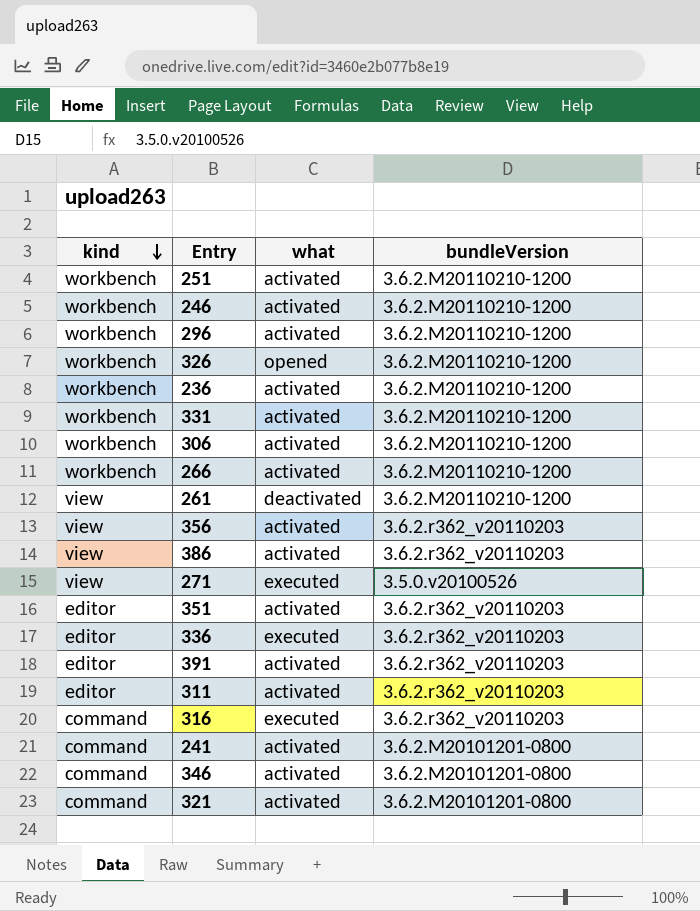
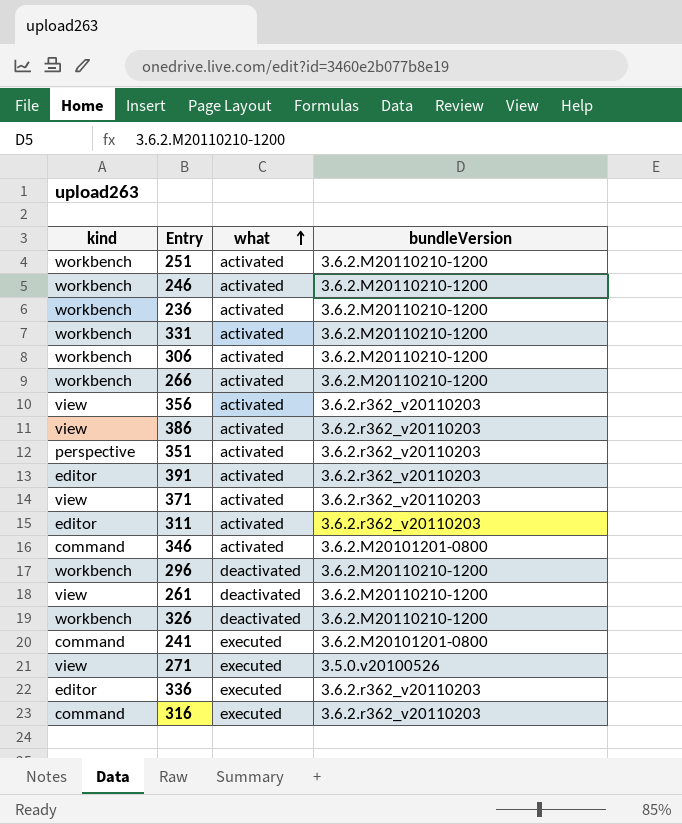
row order: kind descending -> what ascending
row 321: command | activated | 3.6.2.M20101201-0800 -> none
351 | kind: editor -> perspective
row 371: none -> view | activated | 3.6.2.r362_v20110203
296 | what: activated -> deactivated
326 | what: opened -> deactivated
241 | what: activated -> executed

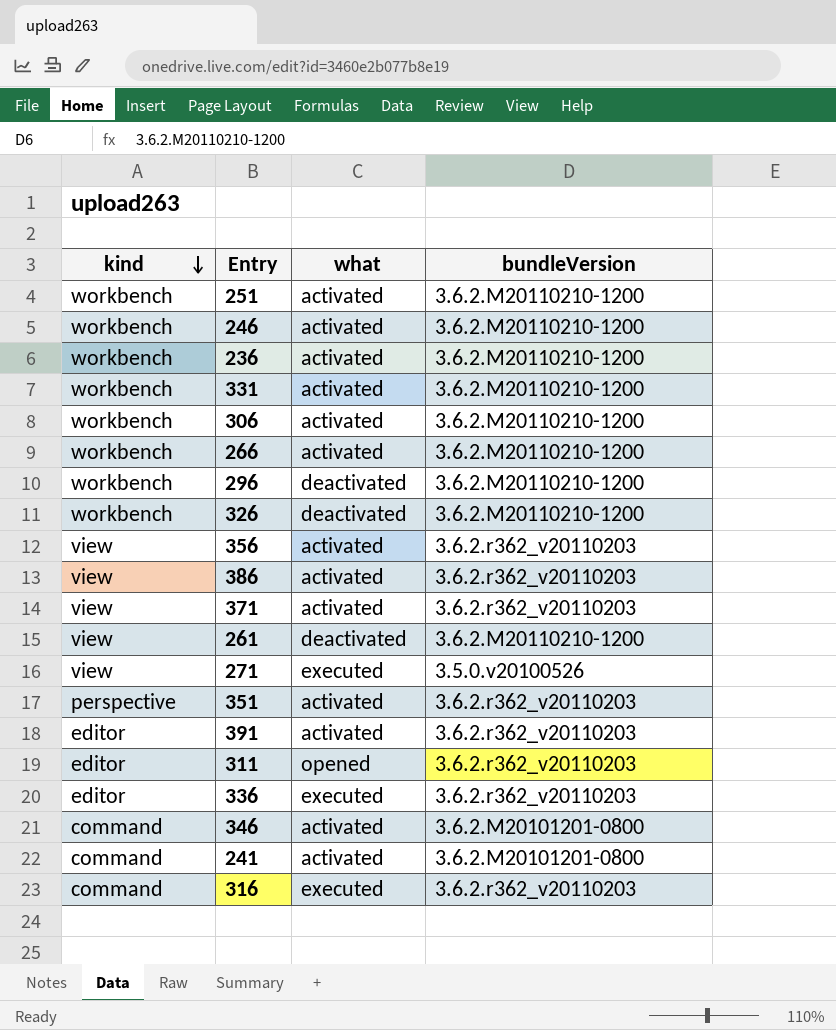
row order: what ascending -> kind descending
311 | what: activated -> opened
241 | what: executed -> activated

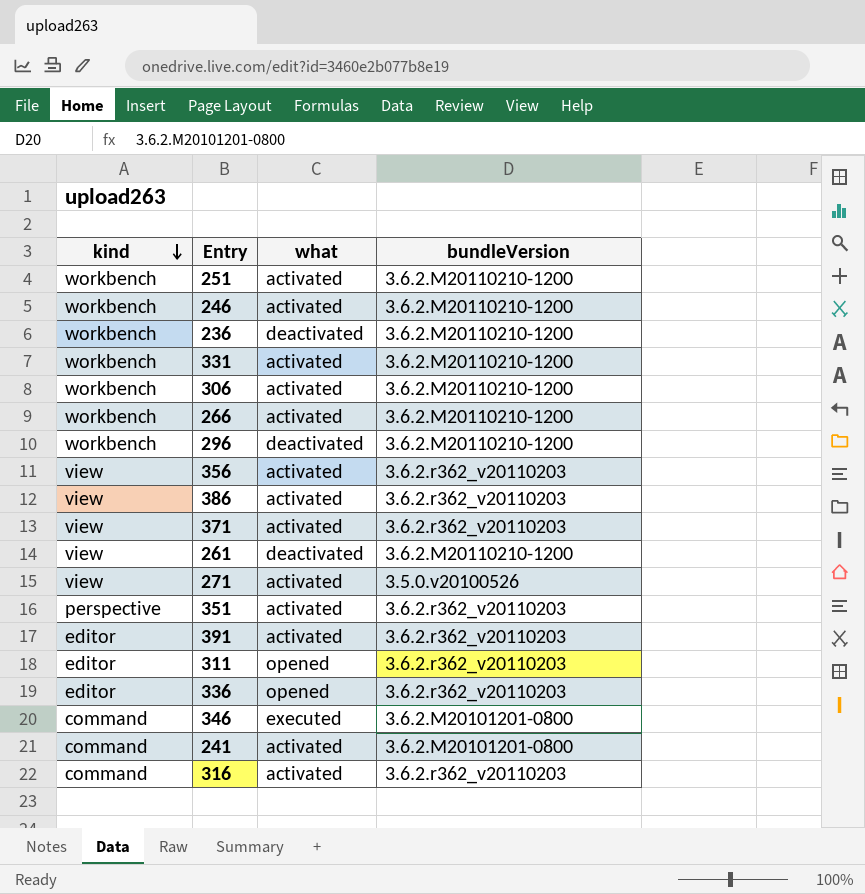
row 326: workbench | deactivated | 3.6.2.M20110210-1200 -> none
236 | what: activated -> deactivated
271 | what: executed -> activated
336 | what: executed -> opened
346 | what: activated -> executed
316 | what: executed -> activated

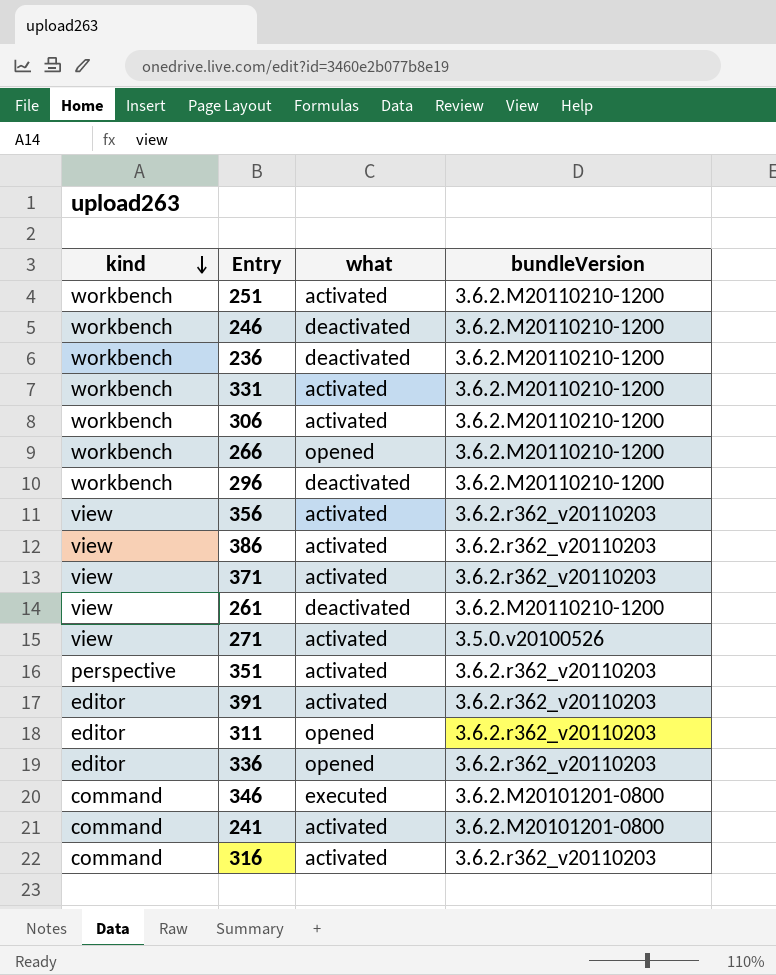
246 | what: activated -> deactivated
266 | what: activated -> opened

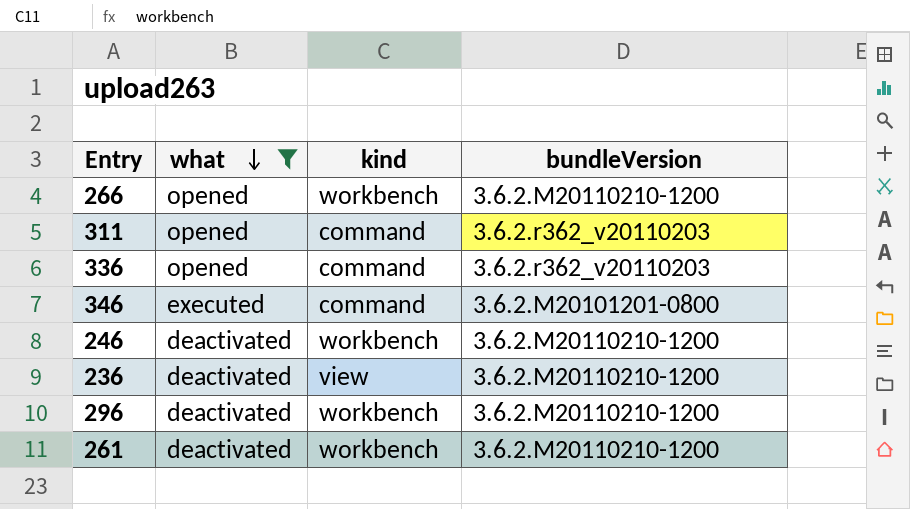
filter: none -> what != activated
row order: kind descending -> what descending
column kind | position: 1 -> 3
311 | kind: editor -> command
336 | kind: editor -> command
236 | kind: workbench -> view
261 | kind: view -> workbench

